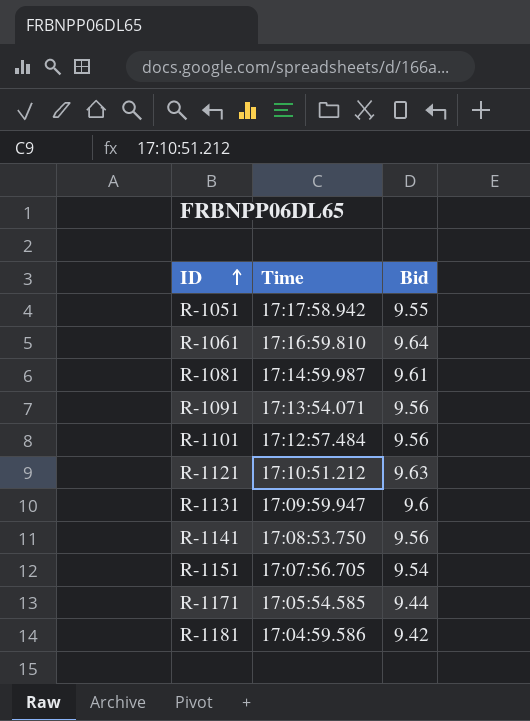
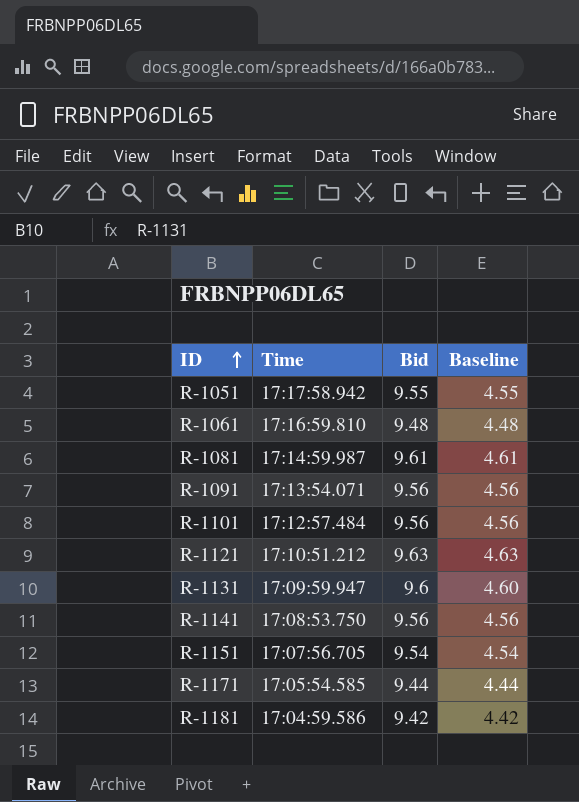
column Baseline | formula: none -> [Bid] - 5
R-1061 | Bid: 9.64 -> 9.48

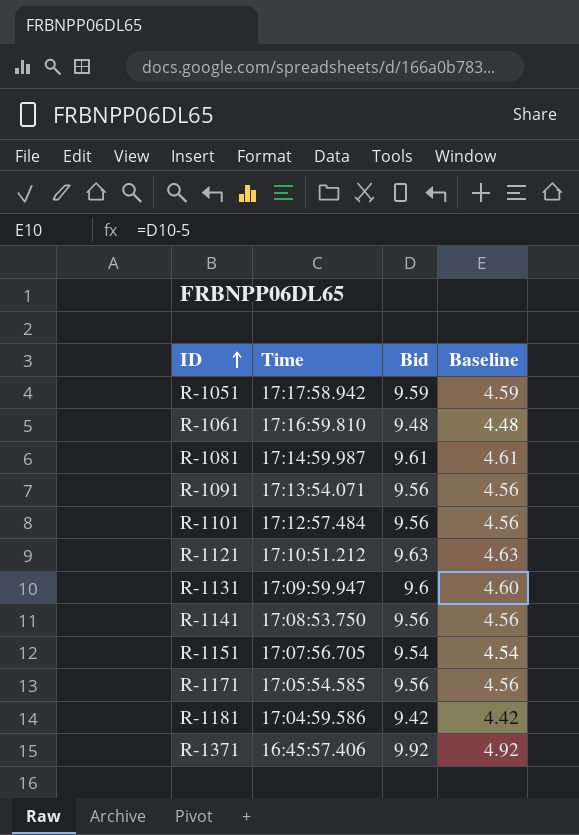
R-1051 | Bid: 9.55 -> 9.59
R-1051 | Baseline: 4.55 -> 4.59
R-1171 | Bid: 9.44 -> 9.56
R-1171 | Baseline: 4.44 -> 4.56
row R-1371: none -> 16:45:57.406 | 9.92 | 4.92

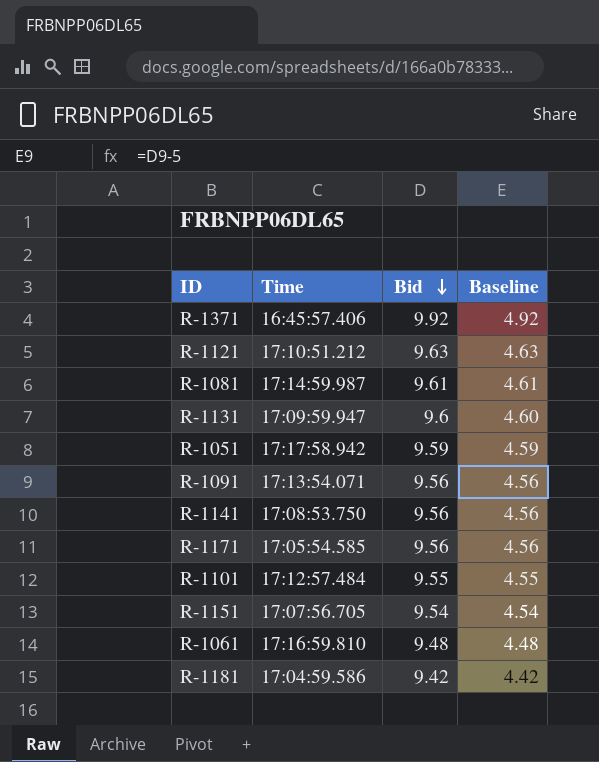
row order: ID ascending -> Bid descending
R-1101 | Bid: 9.56 -> 9.55
R-1101 | Baseline: 4.56 -> 4.55

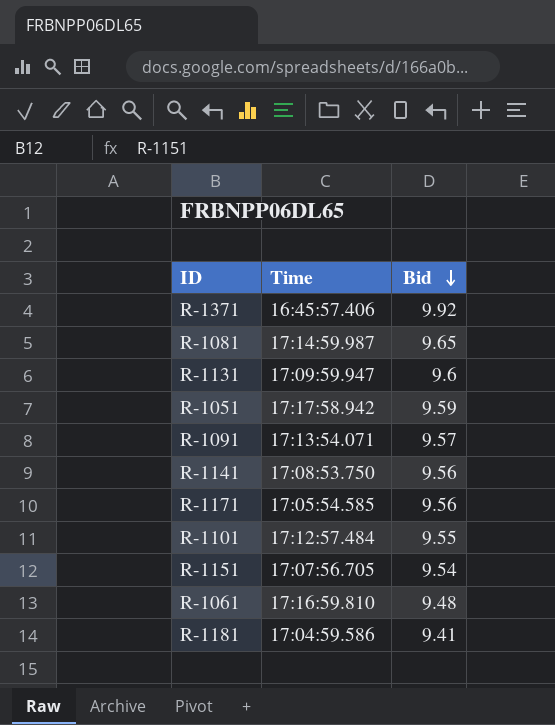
column Baseline | formula: [Bid] - 5 -> none
row R-1121: 17:10:51.212 | 9.63 | 4.63 -> none
R-1081 | Bid: 9.61 -> 9.65
R-1091 | Bid: 9.56 -> 9.57
R-1181 | Bid: 9.42 -> 9.41

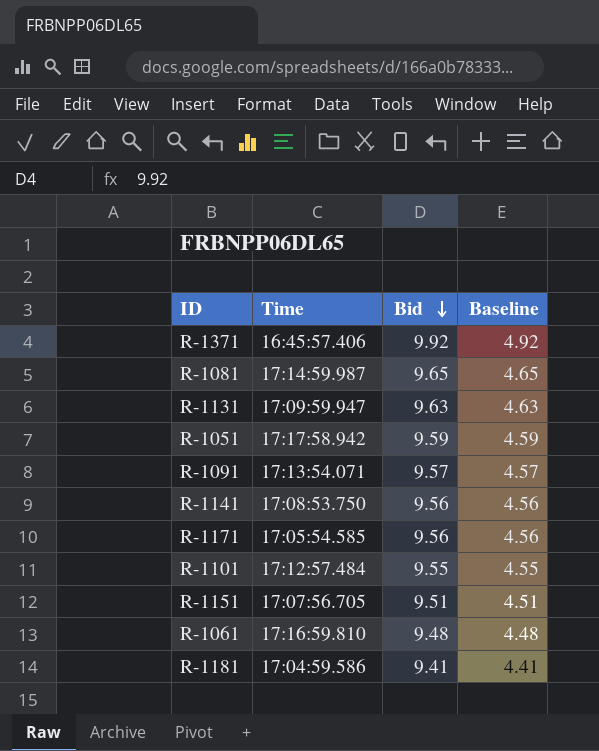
column Baseline | formula: none -> [Bid] - 5
R-1131 | Bid: 9.6 -> 9.63
R-1151 | Bid: 9.54 -> 9.51

